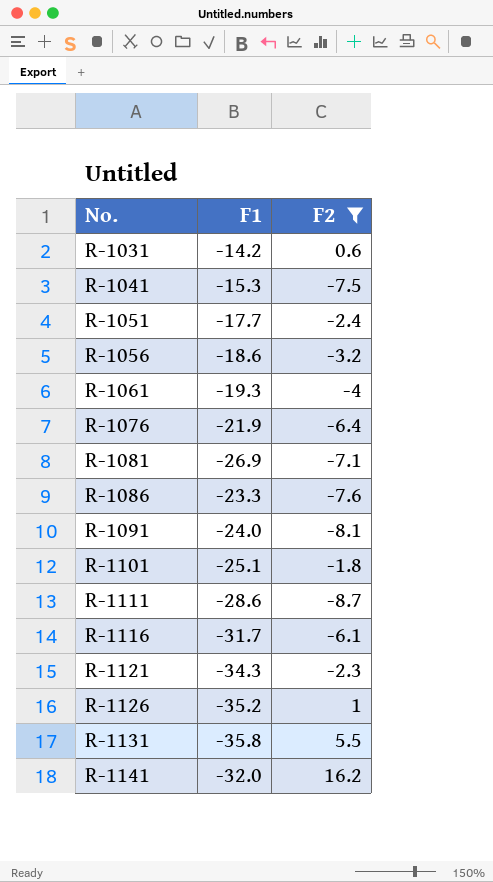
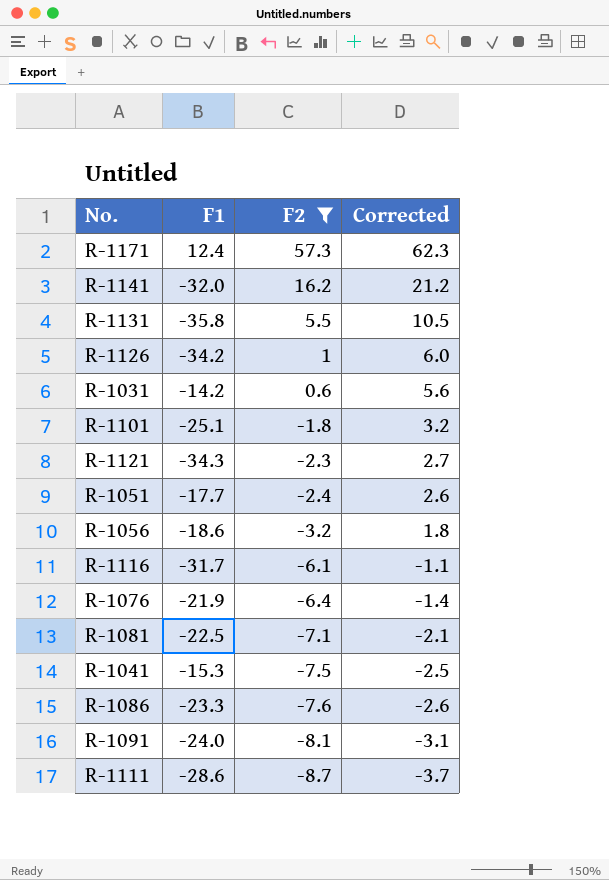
row order: No. ascending -> F2 descending
column Corrected | formula: none -> [F2] + 5
row R-1061: -19.3 | -4 -> none
row R-1171: none -> 12.4 | 57.3 | 62.3
R-1126 | F1: -35.2 -> -34.2
R-1081 | F1: -26.9 -> -22.5

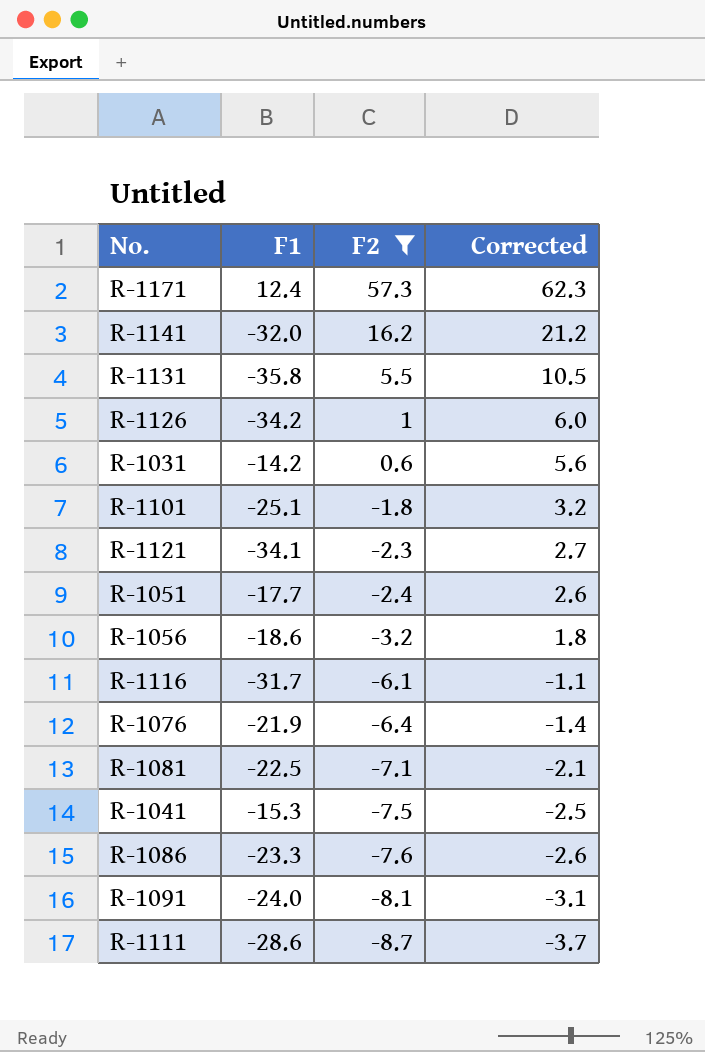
R-1121 | F1: -34.3 -> -34.1

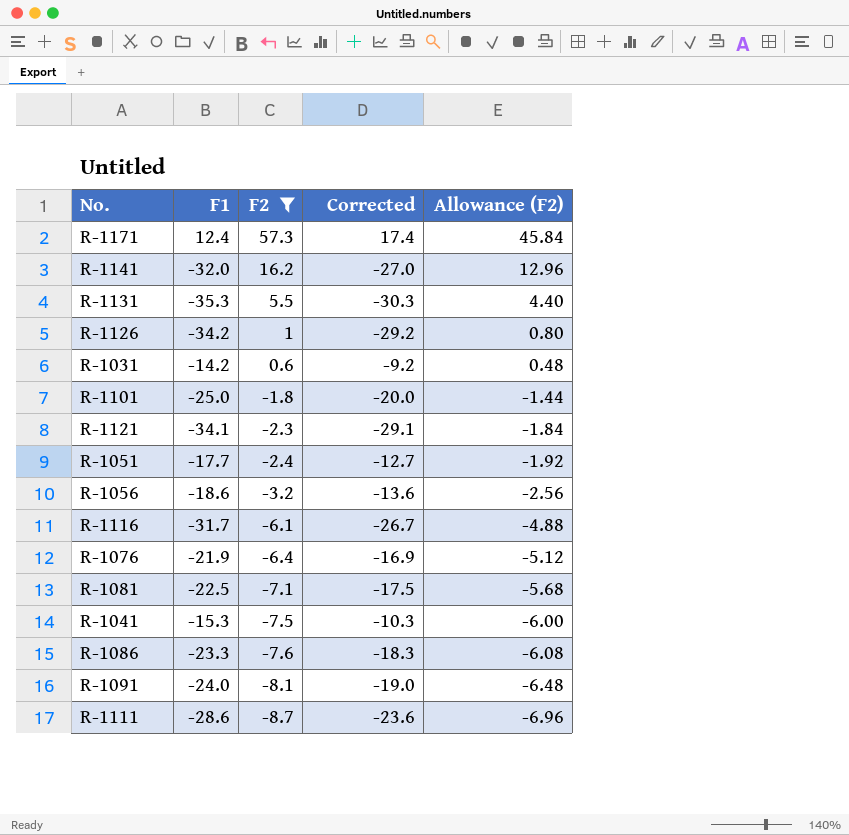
column Corrected | formula: [F2] + 5 -> [F1] + 5
column Allowance (F2) | formula: none -> [F2] * 0.8
R-1131 | F1: -35.8 -> -35.3
R-1101 | F1: -25.1 -> -25.0

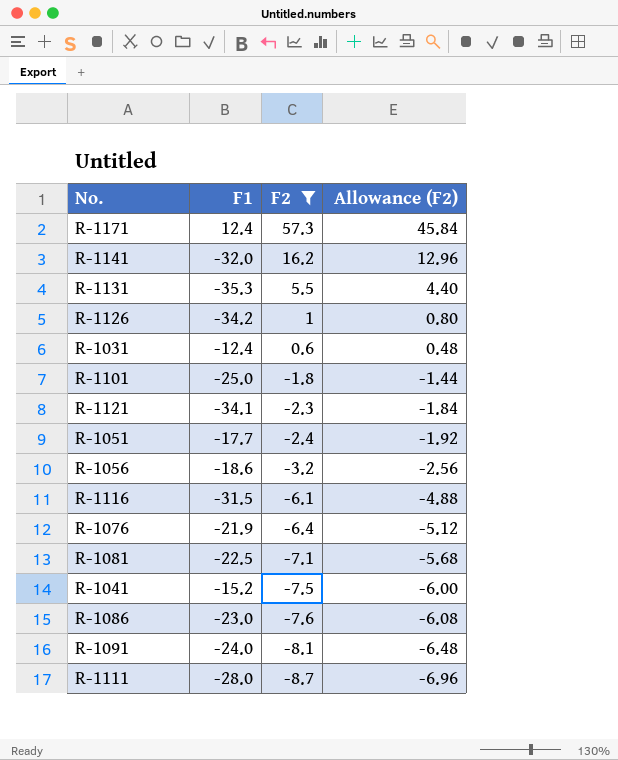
column Corrected | formula: [F1] + 5 -> none
R-1031 | F1: -14.2 -> -12.4
R-1116 | F1: -31.7 -> -31.5
R-1041 | F1: -15.3 -> -15.2
R-1086 | F1: -23.3 -> -23.0
R-1111 | F1: -28.6 -> -28.0

